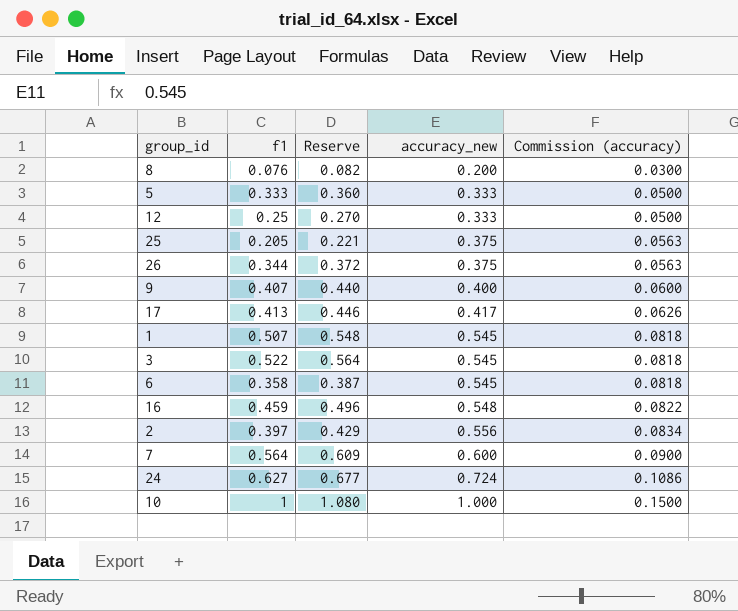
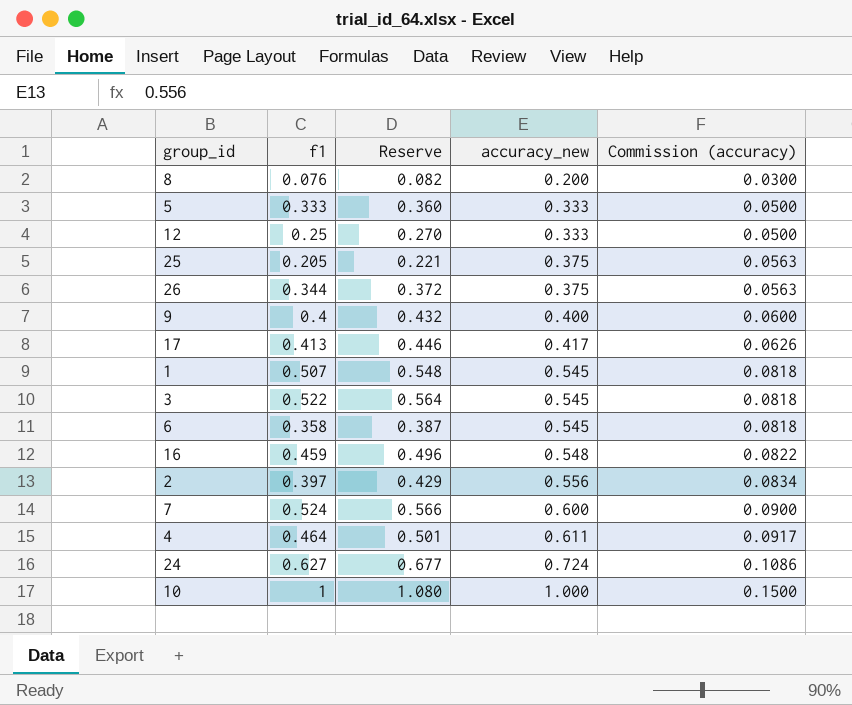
9 | f1: 0.407 -> 0.4
9 | Reserve: 0.440 -> 0.432
7 | f1: 0.564 -> 0.524
7 | Reserve: 0.609 -> 0.566
row 4: none -> 0.464 | 0.501 | 0.611 | 0.0917

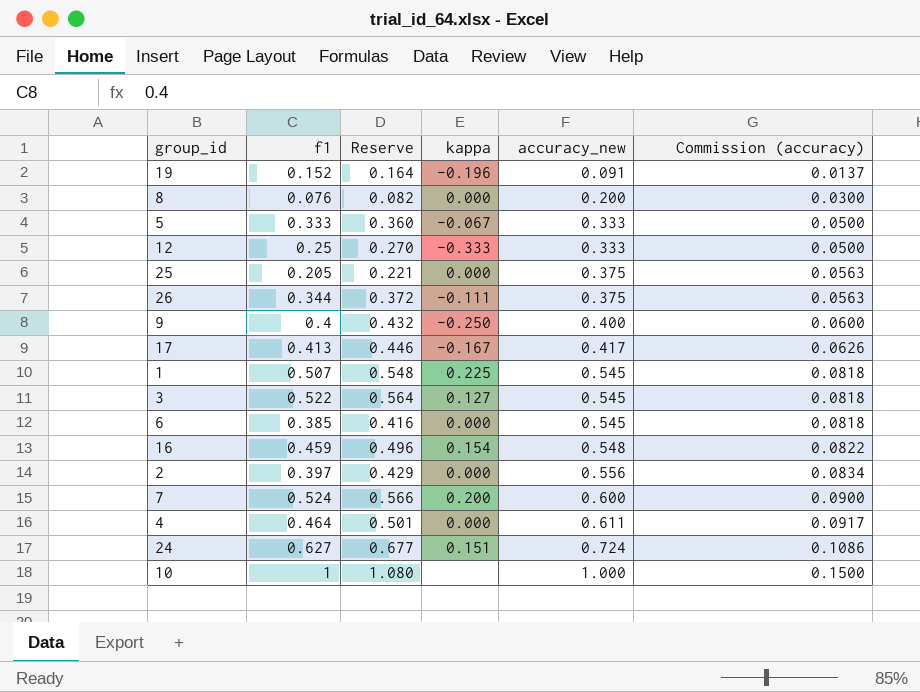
column kappa | position: none -> 4
row 19: none -> 0.152 | 0.164 | -0.196 | 0.091 | 0.0137
6 | f1: 0.358 -> 0.385
6 | Reserve: 0.387 -> 0.416

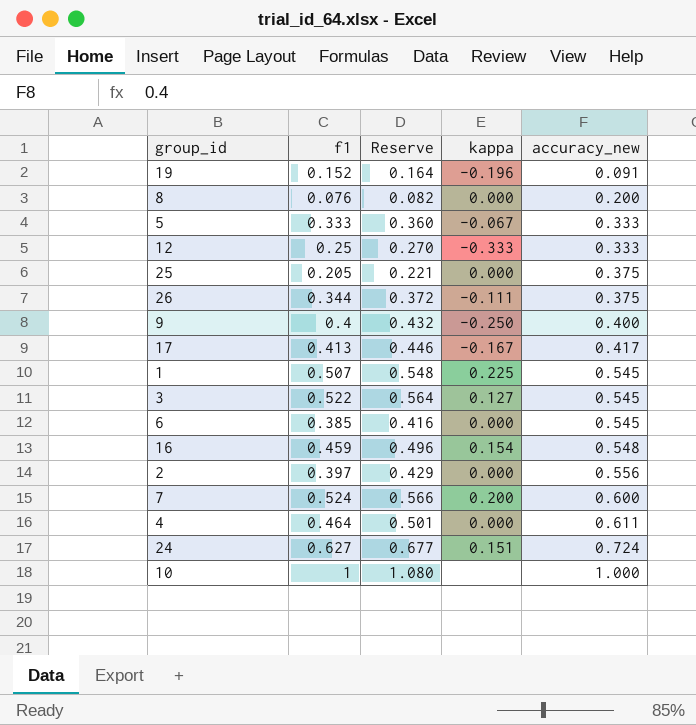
column Commission (accuracy) | formula: [accuracy_new] * 0.15 -> none

